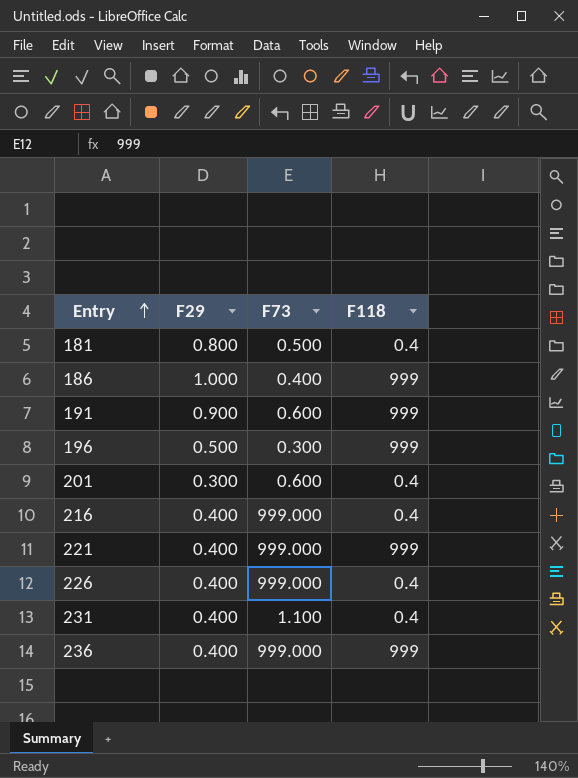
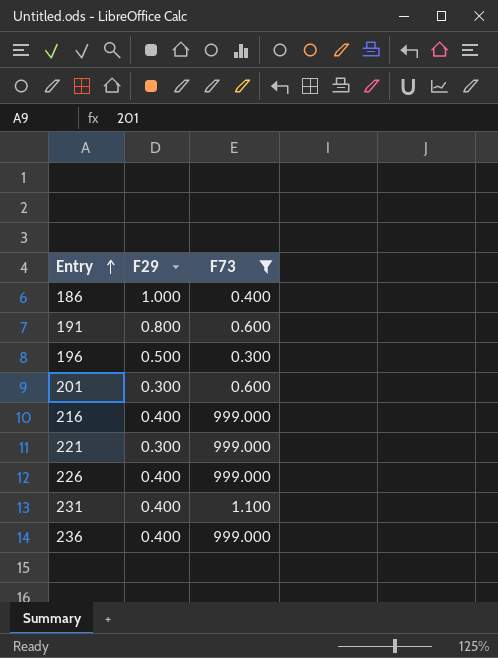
filter: none -> F73 != 0.500
column F118 | position: 4 -> none
191 | F29: 0.900 -> 0.800
221 | F29: 0.400 -> 0.300

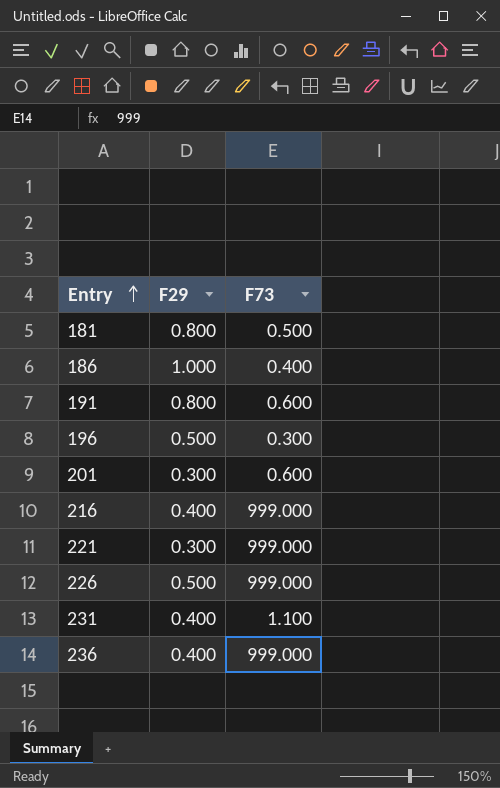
filter: F73 != 0.500 -> none
226 | F29: 0.400 -> 0.500

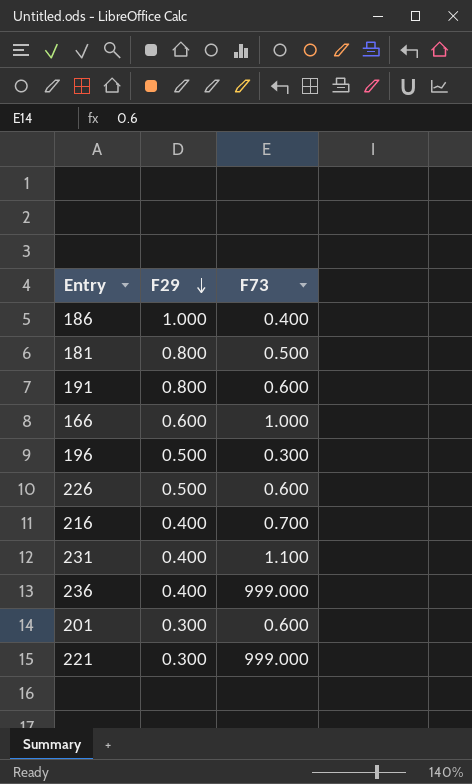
row order: Entry ascending -> F29 descending
row 166: none -> 0.600 | 1.000
226 | F73: 999.000 -> 0.600
216 | F73: 999.000 -> 0.700

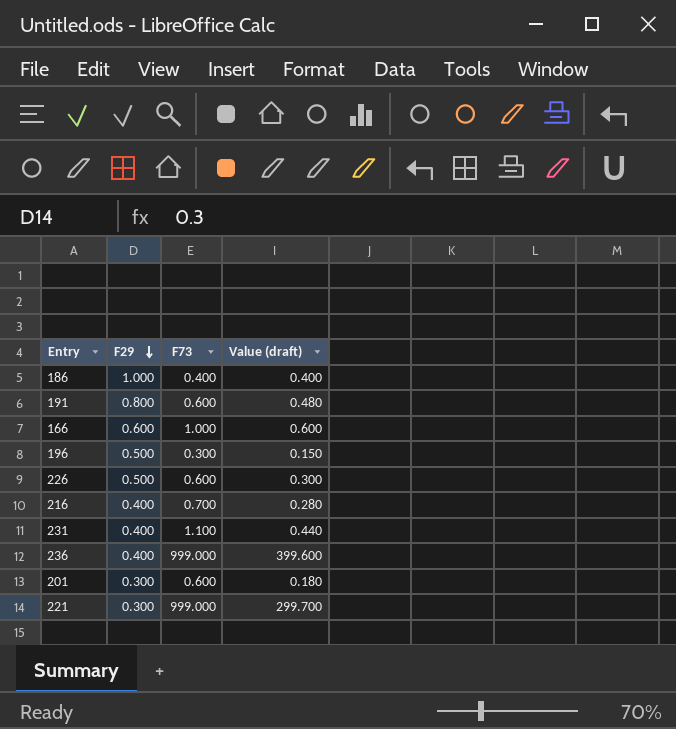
column Value (draft) | formula: none -> [F29] * [F73]
row 181: 0.800 | 0.500 -> none

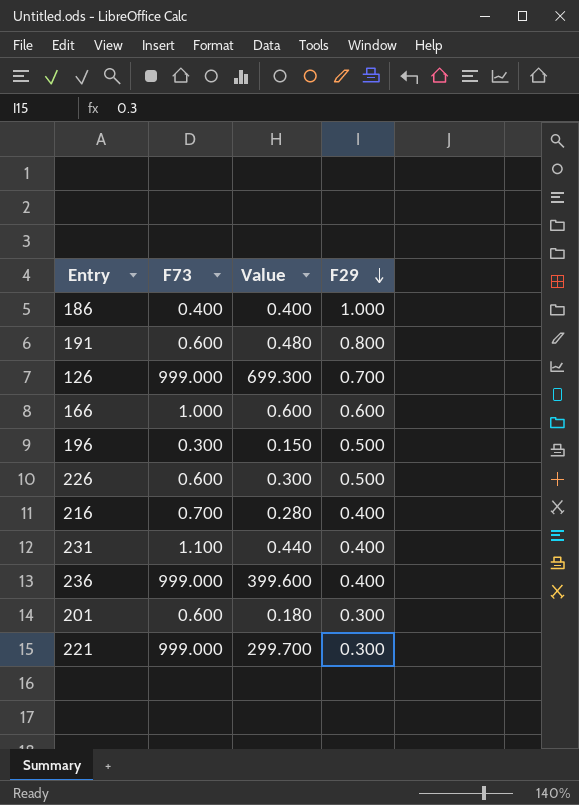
column name: Value (draft) -> Value
column F29 | position: 2 -> 4
row 126: none -> 999.000 | 699.300 | 0.700

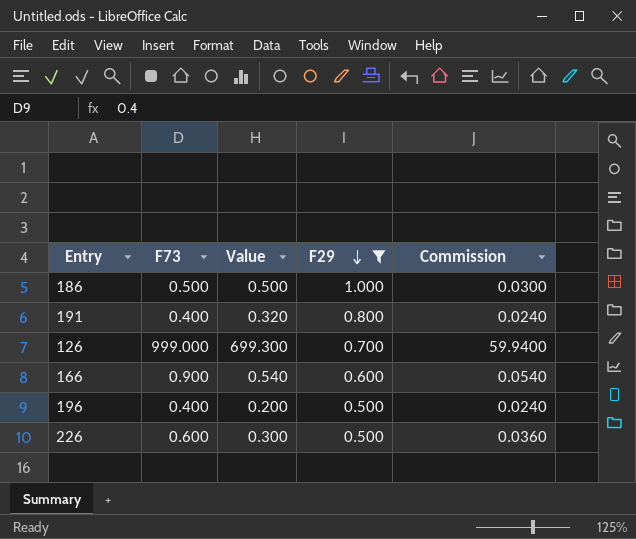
filter: none -> F29 >= 0.500
column Commission | formula: none -> [F73] * 0.06
186 | F73: 0.400 -> 0.500
186 | Value: 0.400 -> 0.500
191 | F73: 0.600 -> 0.400
191 | Value: 0.480 -> 0.320
166 | F73: 1.000 -> 0.900
166 | Value: 0.600 -> 0.540
196 | F73: 0.300 -> 0.400
196 | Value: 0.150 -> 0.200

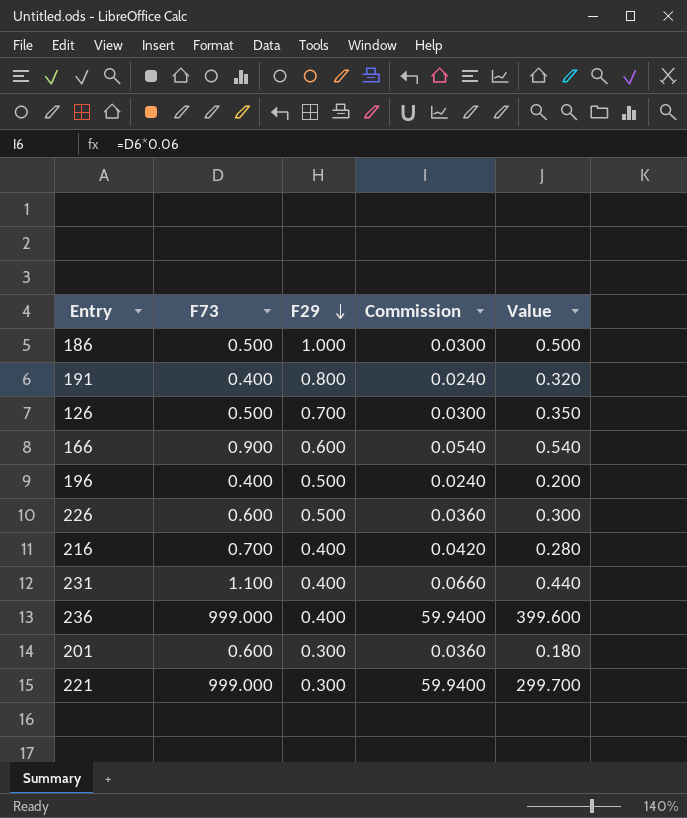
filter: F29 >= 0.500 -> none
column Value | position: 3 -> 5
126 | F73: 999.000 -> 0.500
126 | Commission: 59.9400 -> 0.0300
126 | Value: 699.300 -> 0.350

